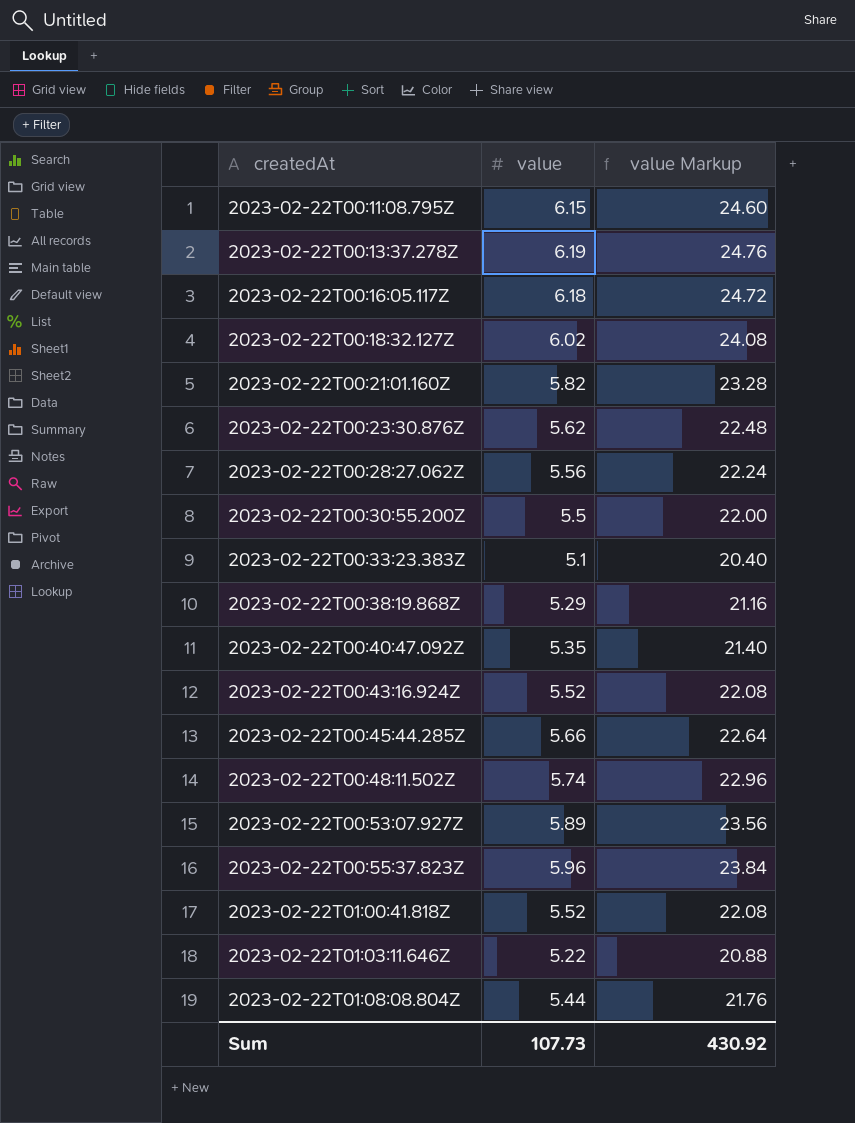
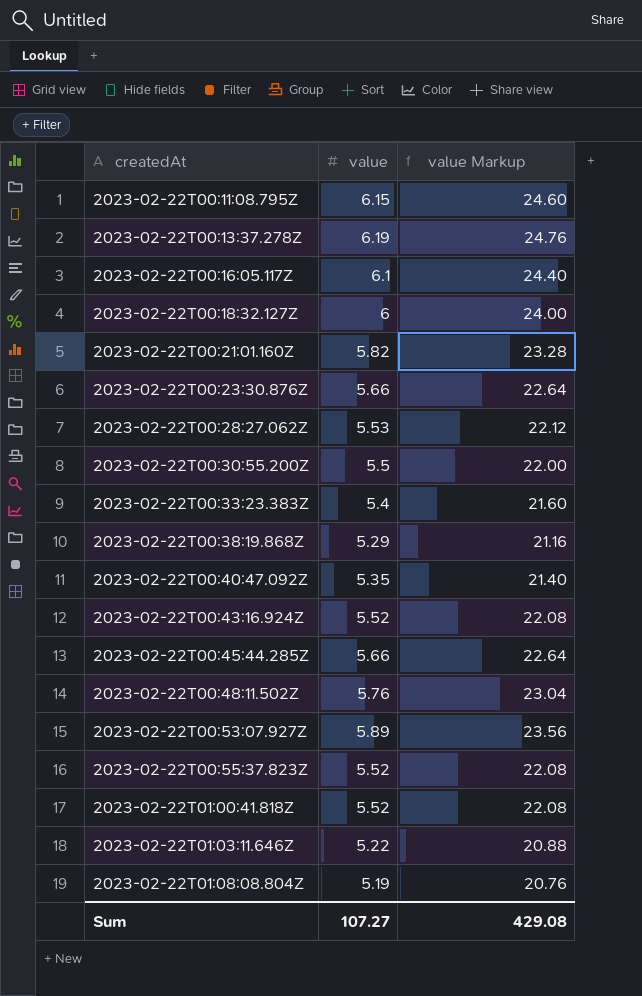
2023-02-22T00:16:05.117Z | value: 6.18 -> 6.1
2023-02-22T00:16:05.117Z | value Markup: 24.72 -> 24.40
2023-02-22T00:18:32.127Z | value: 6.02 -> 6
2023-02-22T00:18:32.127Z | value Markup: 24.08 -> 24.00
2023-02-22T00:23:30.876Z | value: 5.62 -> 5.66
2023-02-22T00:23:30.876Z | value Markup: 22.48 -> 22.64
2023-02-22T00:28:27.062Z | value: 5.56 -> 5.53
2023-02-22T00:28:27.062Z | value Markup: 22.24 -> 22.12
2023-02-22T00:33:23.383Z | value: 5.1 -> 5.4
2023-02-22T00:33:23.383Z | value Markup: 20.40 -> 21.60
2023-02-22T00:48:11.502Z | value: 5.74 -> 5.76
2023-02-22T00:48:11.502Z | value Markup: 22.96 -> 23.04
2023-02-22T00:55:37.823Z | value: 5.96 -> 5.52
2023-02-22T00:55:37.823Z | value Markup: 23.84 -> 22.08
2023-02-22T01:08:08.804Z | value: 5.44 -> 5.19
2023-02-22T01:08:08.804Z | value Markup: 21.76 -> 20.76
Sum | value: 107.73 -> 107.27
Sum | value Markup: 430.92 -> 429.08

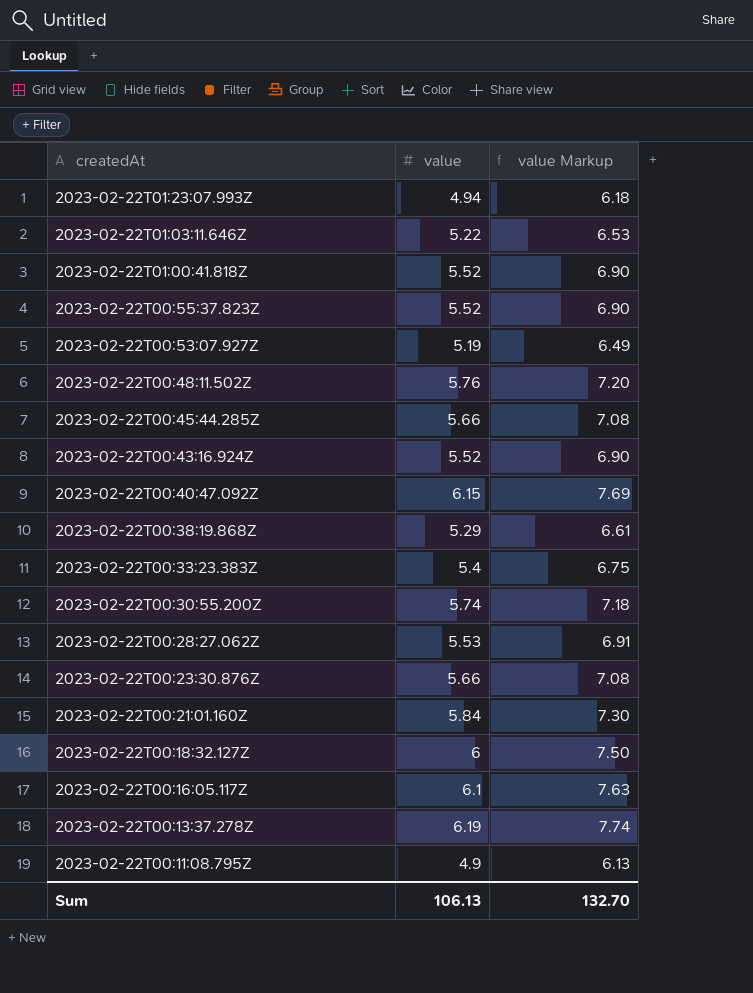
row order: createdAt ascending -> createdAt descending
column value Markup | formula: [value] * 4 -> [value] * 1.25
row 2023-02-22T01:08:08.804Z: 5.19 | 20.76 -> none
row 2023-02-22T01:23:07.993Z: none -> 4.94 | 6.18
2023-02-22T00:53:07.927Z | value: 5.89 -> 5.19
2023-02-22T00:40:47.092Z | value: 5.35 -> 6.15
2023-02-22T00:30:55.200Z | value: 5.5 -> 5.74
2023-02-22T00:21:01.160Z | value: 5.82 -> 5.84
2023-02-22T00:11:08.795Z | value: 6.15 -> 4.9
Sum | value: 107.27 -> 106.13
Sum | value Markup: 429.08 -> 132.70

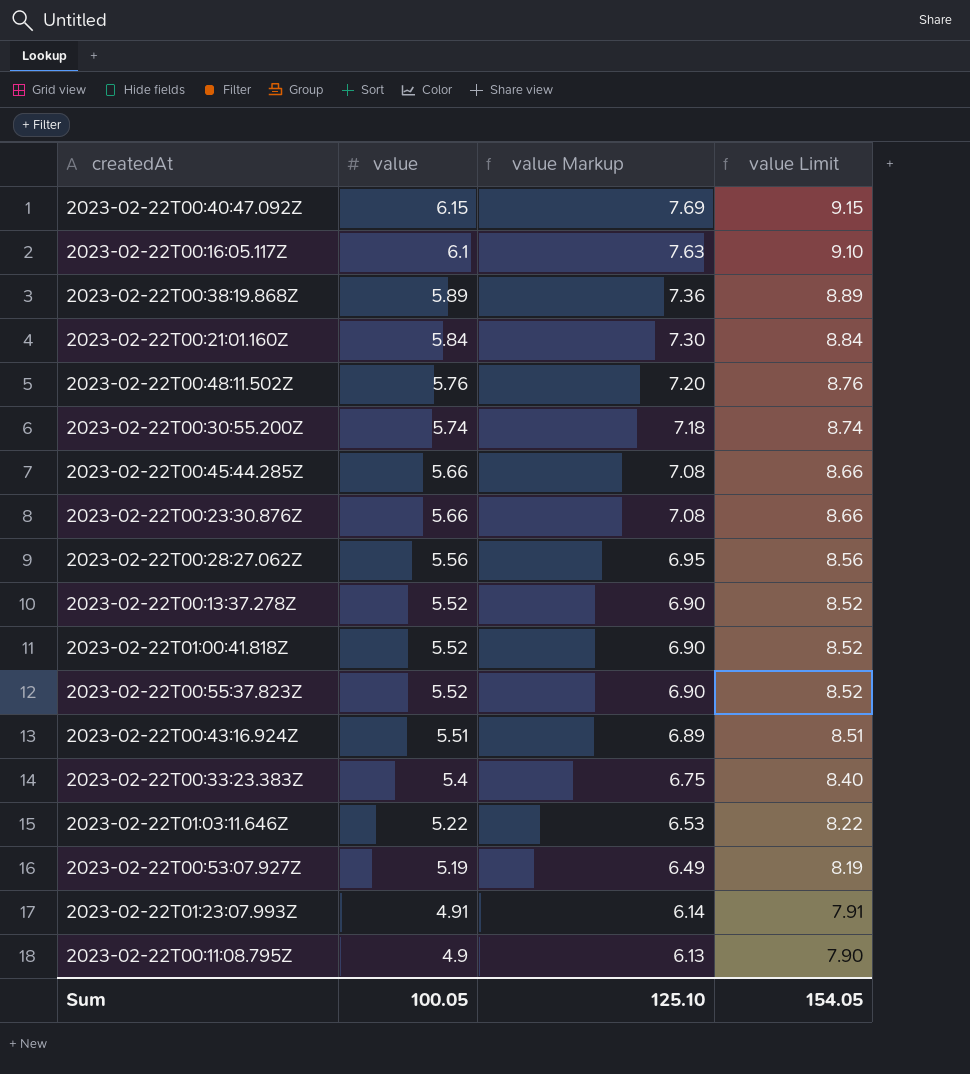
row order: createdAt descending -> value descending
column value Limit | formula: none -> [value] + 3
row 2023-02-22T00:18:32.127Z: 6 | 7.50 -> none
2023-02-22T00:38:19.868Z | value: 5.29 -> 5.89
2023-02-22T00:38:19.868Z | value Markup: 6.61 -> 7.36
2023-02-22T00:28:27.062Z | value: 5.53 -> 5.56
2023-02-22T00:28:27.062Z | value Markup: 6.91 -> 6.95
2023-02-22T00:13:37.278Z | value: 6.19 -> 5.52
2023-02-22T00:13:37.278Z | value Markup: 7.74 -> 6.90
2023-02-22T00:43:16.924Z | value: 5.52 -> 5.51
2023-02-22T00:43:16.924Z | value Markup: 6.90 -> 6.89
2023-02-22T01:23:07.993Z | value: 4.94 -> 4.91
2023-02-22T01:23:07.993Z | value Markup: 6.18 -> 6.14
Sum | value: 106.13 -> 100.05
Sum | value Markup: 132.70 -> 125.10

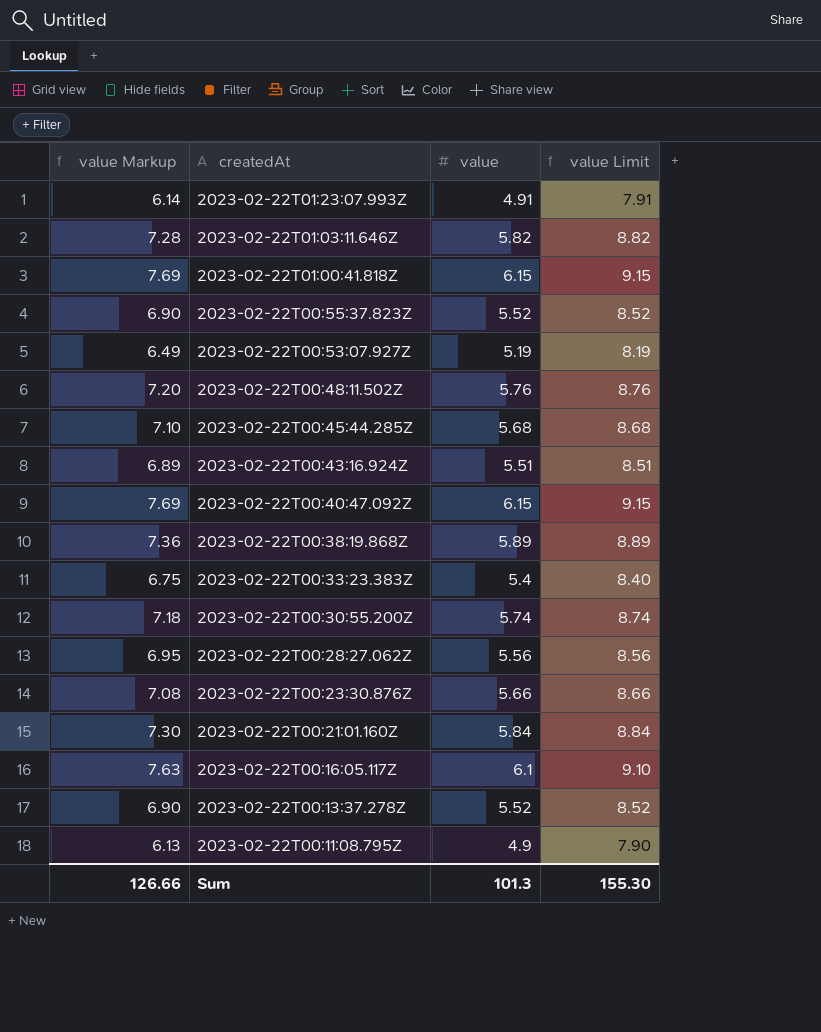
row order: value descending -> createdAt descending
column value Markup | position: 3 -> 1
2023-02-22T01:03:11.646Z | value Markup: 6.53 -> 7.28
2023-02-22T01:03:11.646Z | value: 5.22 -> 5.82
2023-02-22T01:03:11.646Z | value Limit: 8.22 -> 8.82
2023-02-22T01:00:41.818Z | value Markup: 6.90 -> 7.69
2023-02-22T01:00:41.818Z | value: 5.52 -> 6.15
2023-02-22T01:00:41.818Z | value Limit: 8.52 -> 9.15
2023-02-22T00:45:44.285Z | value Markup: 7.08 -> 7.10
2023-02-22T00:45:44.285Z | value: 5.66 -> 5.68
2023-02-22T00:45:44.285Z | value Limit: 8.66 -> 8.68
Sum | value Markup: 125.10 -> 126.66
Sum | value: 100.05 -> 101.3
Sum | value Limit: 154.05 -> 155.30

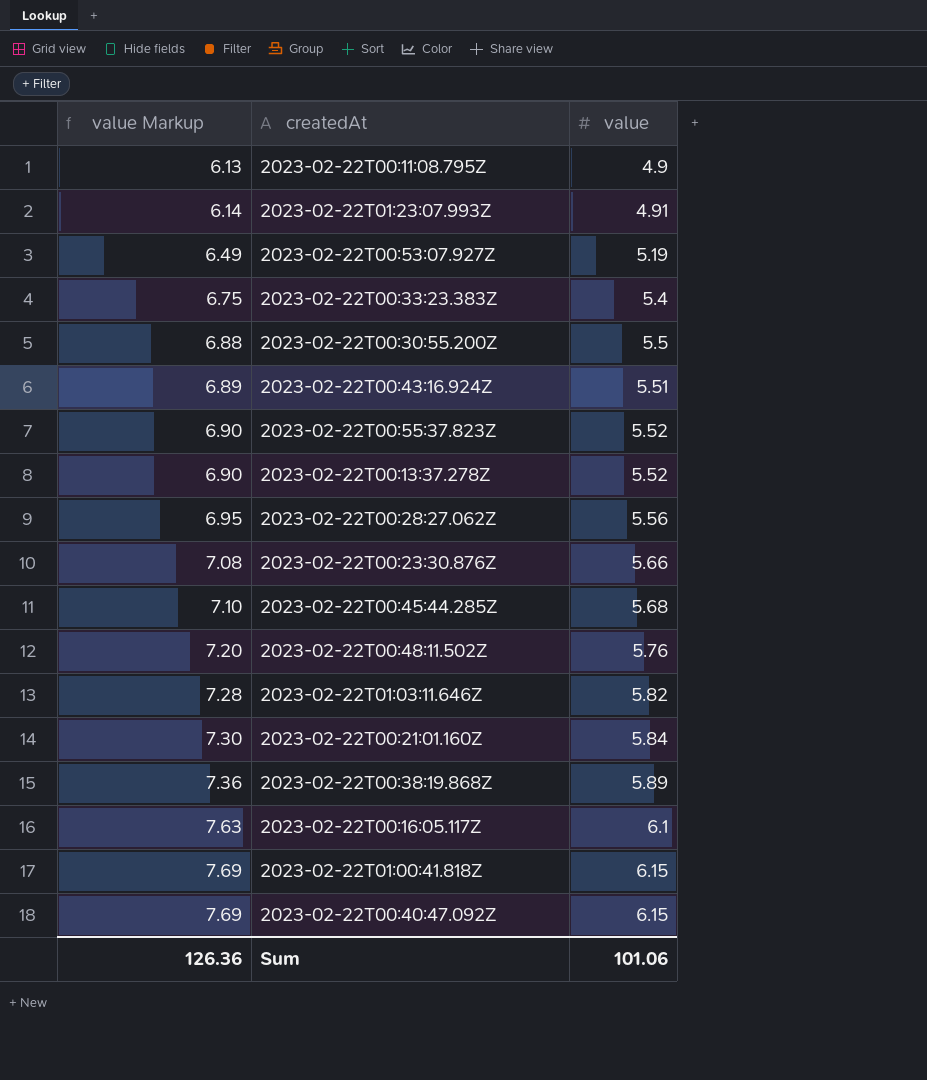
row order: createdAt descending -> value Markup ascending
column value Limit | formula: [value] + 3 -> none
2023-02-22T00:30:55.200Z | value Markup: 7.18 -> 6.88
2023-02-22T00:30:55.200Z | value: 5.74 -> 5.5
Sum | value Markup: 126.66 -> 126.36
Sum | value: 101.3 -> 101.06

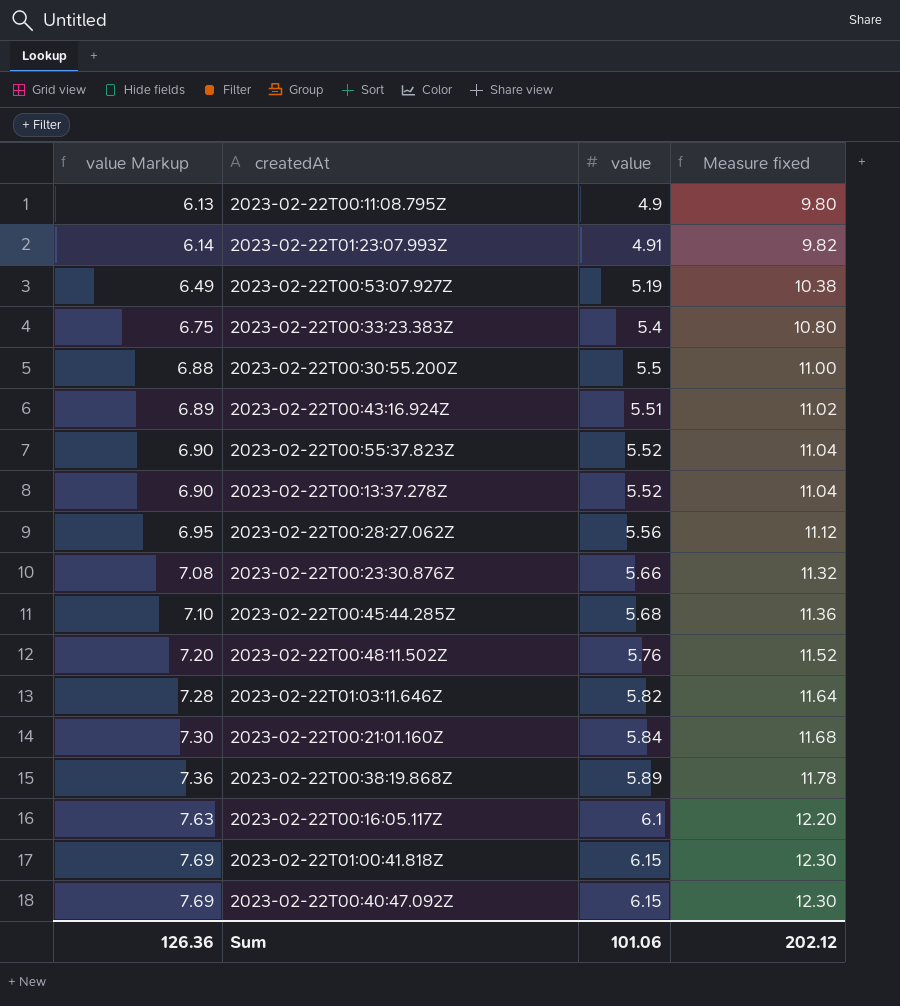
column Measure fixed | formula: none -> [value] * 2

